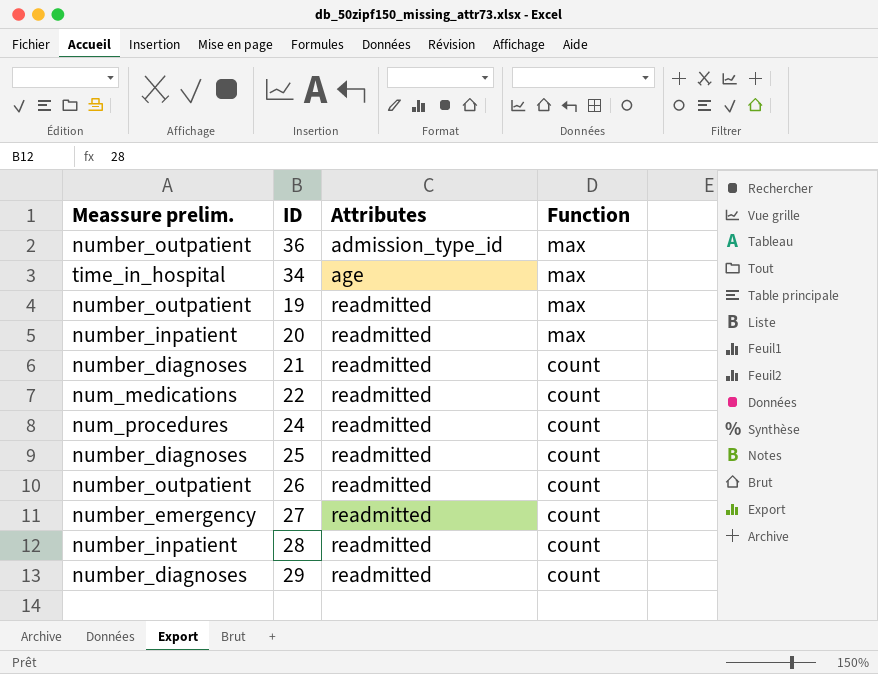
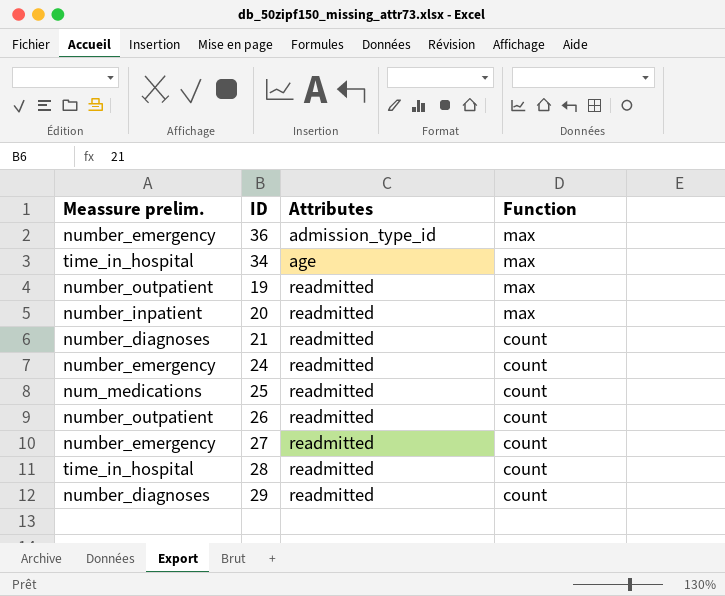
row 22: num_medications | readmitted | count -> none
36 | Meassure prelim.: number_outpatient -> number_emergency
24 | Meassure prelim.: num_procedures -> number_emergency
25 | Meassure prelim.: number_diagnoses -> num_medications
28 | Meassure prelim.: number_inpatient -> time_in_hospital

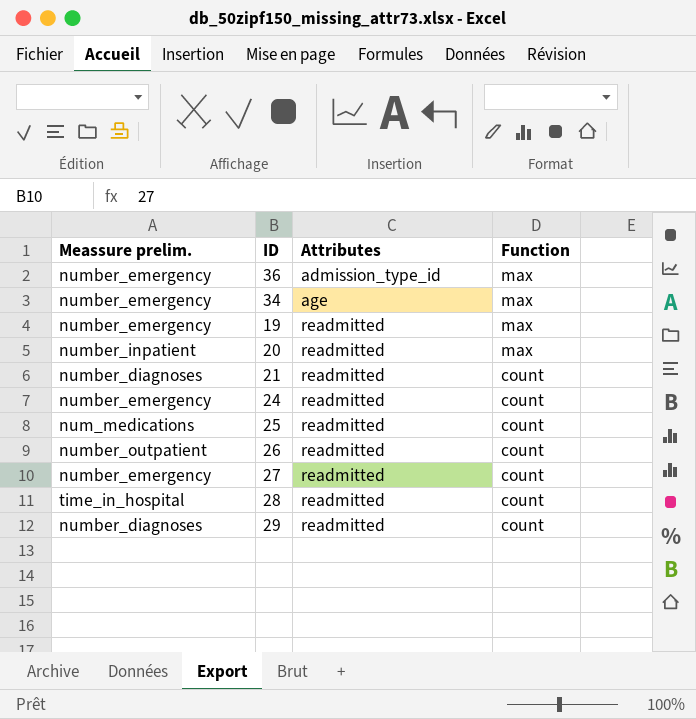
34 | Meassure prelim.: time_in_hospital -> number_emergency
19 | Meassure prelim.: number_outpatient -> number_emergency

